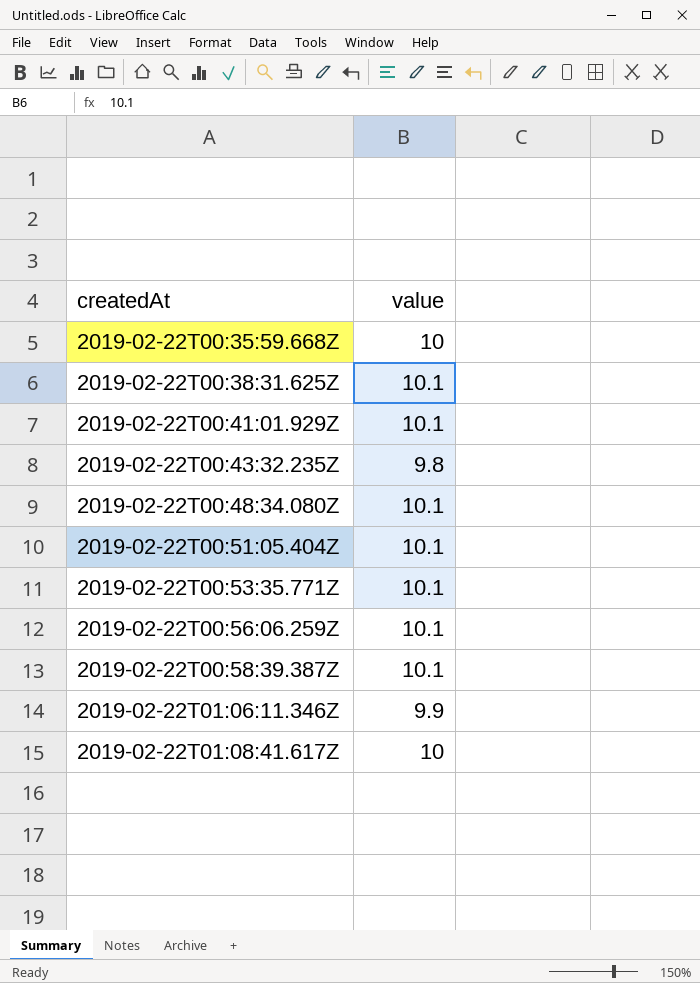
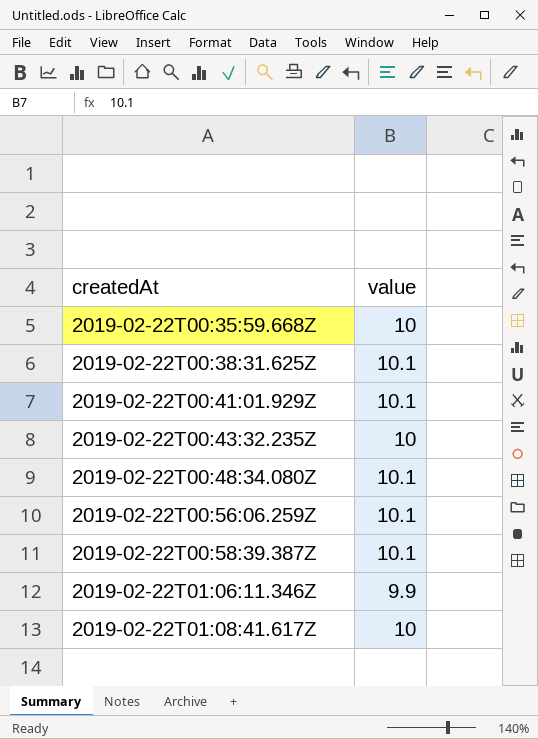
row 2019-02-22T00:51:05.404Z: 10.1 -> none
row 2019-02-22T00:53:35.771Z: 10.1 -> none
2019-02-22T00:43:32.235Z | value: 9.8 -> 10

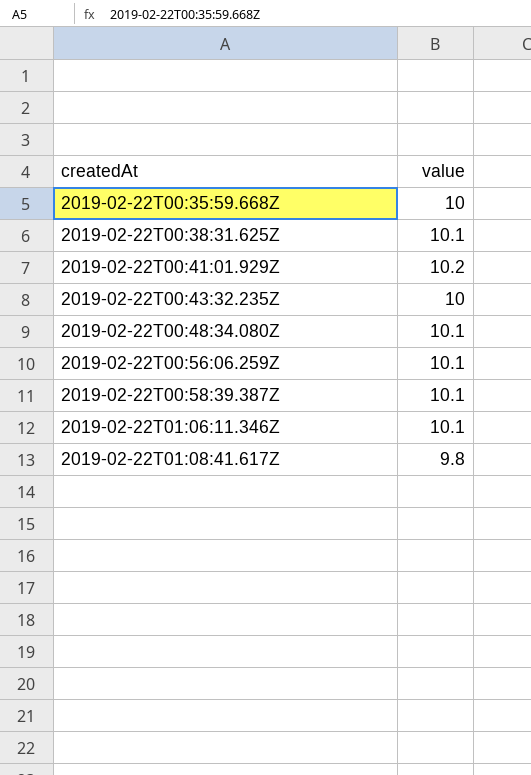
2019-02-22T00:41:01.929Z | value: 10.1 -> 10.2
2019-02-22T01:06:11.346Z | value: 9.9 -> 10.1
2019-02-22T01:08:41.617Z | value: 10 -> 9.8

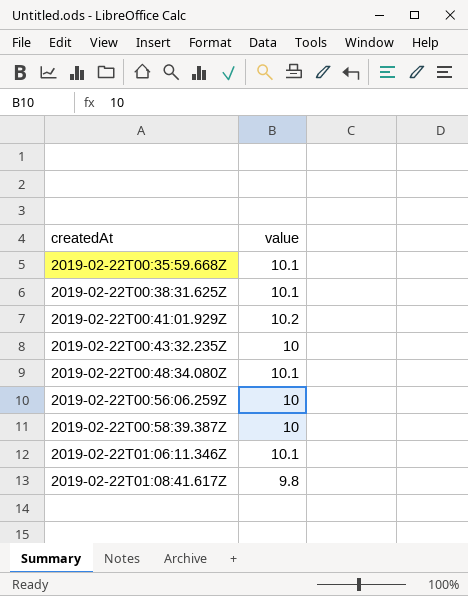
2019-02-22T00:35:59.668Z | value: 10 -> 10.1
2019-02-22T00:56:06.259Z | value: 10.1 -> 10
2019-02-22T00:58:39.387Z | value: 10.1 -> 10

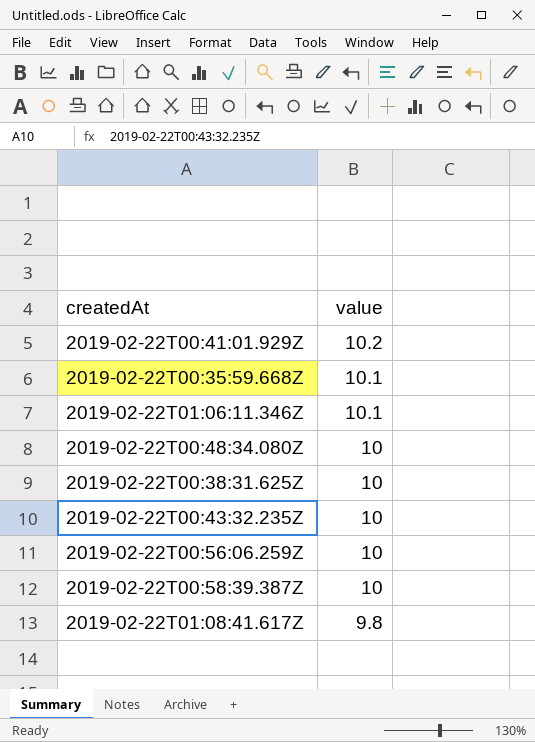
row order: createdAt ascending -> value descending
2019-02-22T00:48:34.080Z | value: 10.1 -> 10
2019-02-22T00:38:31.625Z | value: 10.1 -> 10

